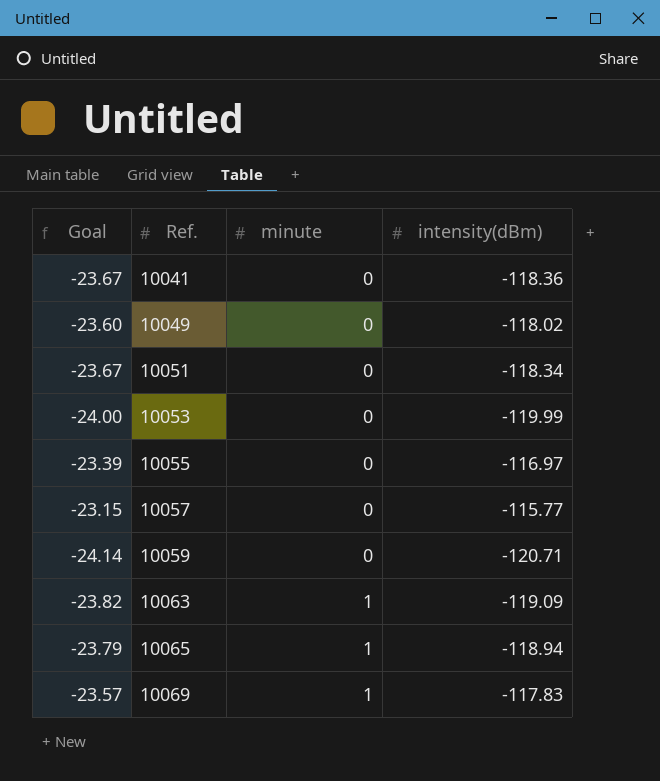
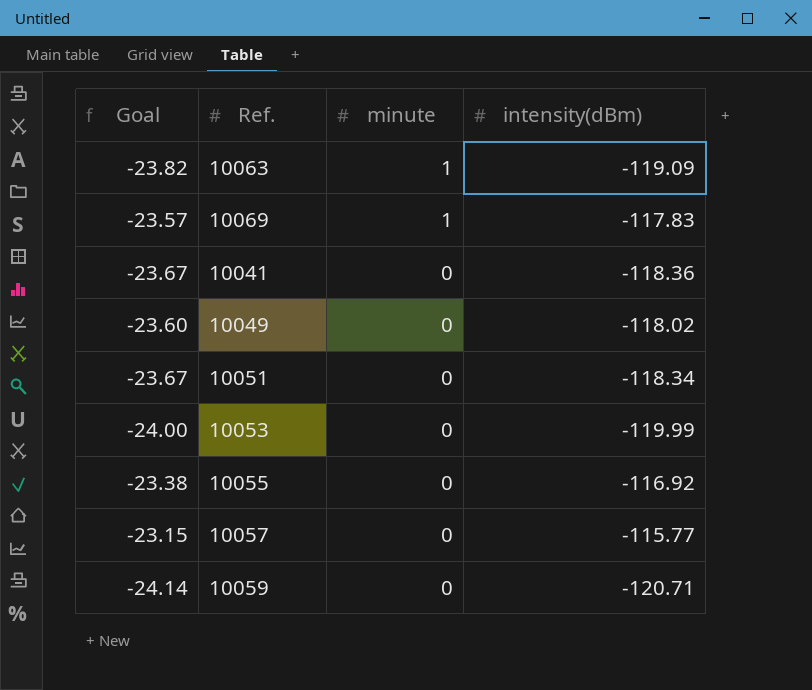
row order: Ref. ascending -> minute descending
row 10065: -23.79 | 1 | -118.94 -> none
10055 | Goal: -23.39 -> -23.38
10055 | intensity(dBm): -116.97 -> -116.92

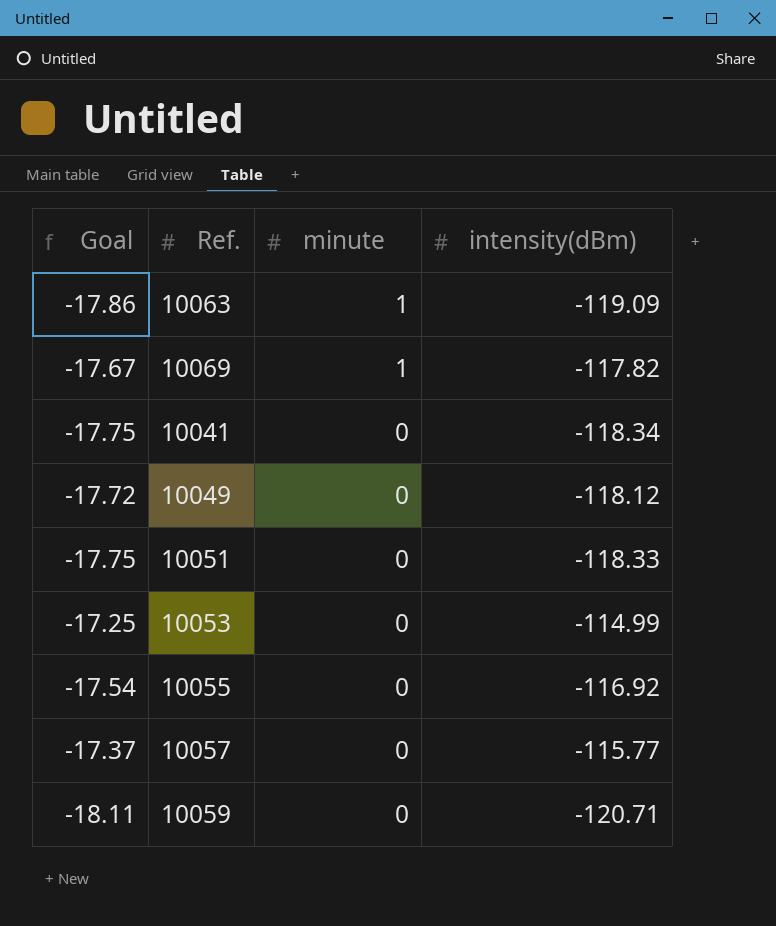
column Goal | formula: [intensity(dBm)] * 0.2 -> [intensity(dBm)] * 0.15
10069 | intensity(dBm): -117.83 -> -117.82
10041 | intensity(dBm): -118.36 -> -118.34
10049 | intensity(dBm): -118.02 -> -118.12
10051 | intensity(dBm): -118.34 -> -118.33
10053 | intensity(dBm): -119.99 -> -114.99

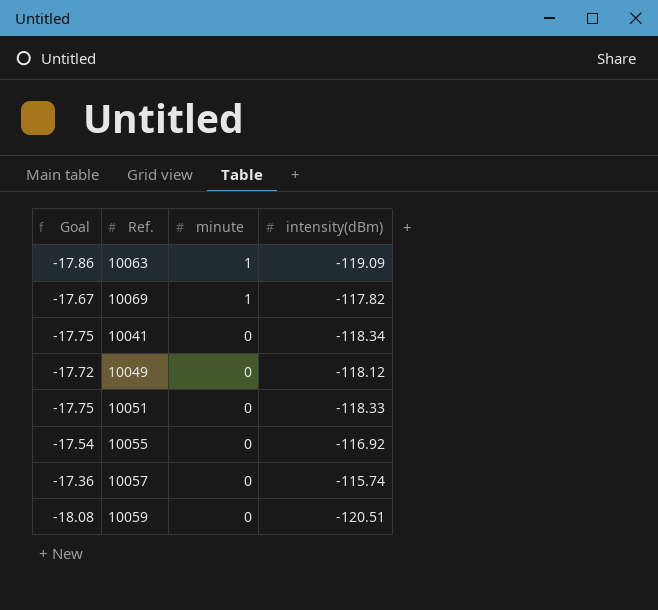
row 10053: -17.25 | 0 | -114.99 -> none
10057 | Goal: -17.37 -> -17.36
10057 | intensity(dBm): -115.77 -> -115.74
10059 | Goal: -18.11 -> -18.08
10059 | intensity(dBm): -120.71 -> -120.51

